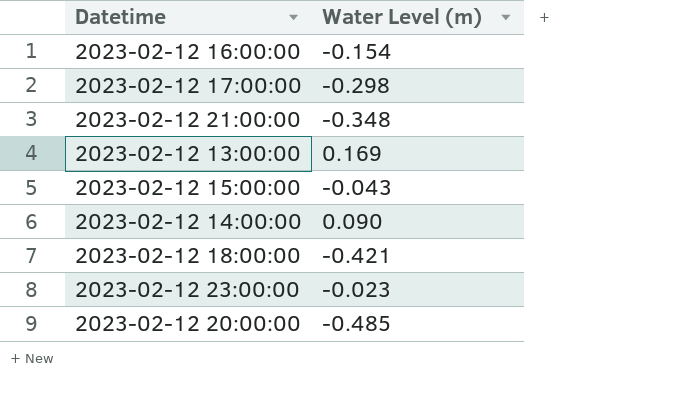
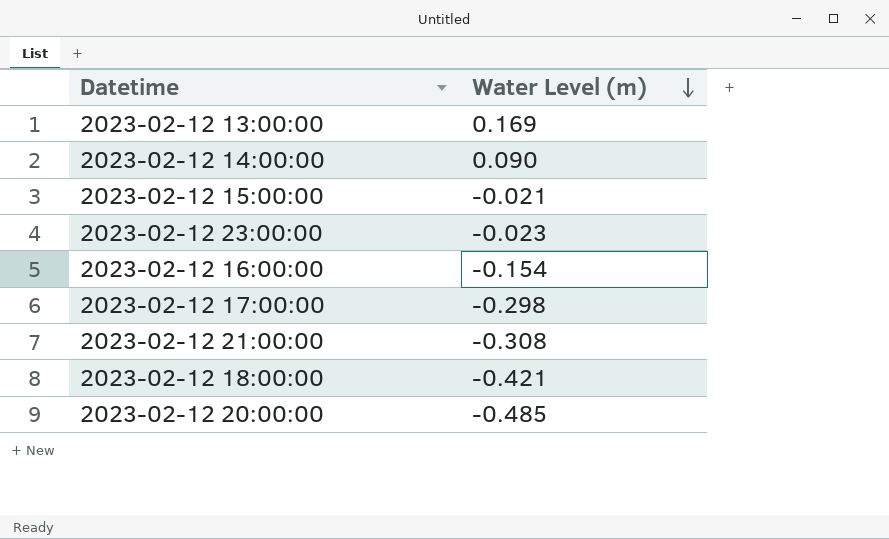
row order: none -> Water Level (m) descending
2023-02-12 15:00:00 | Water Level (m): -0.043 -> -0.021
2023-02-12 21:00:00 | Water Level (m): -0.348 -> -0.308

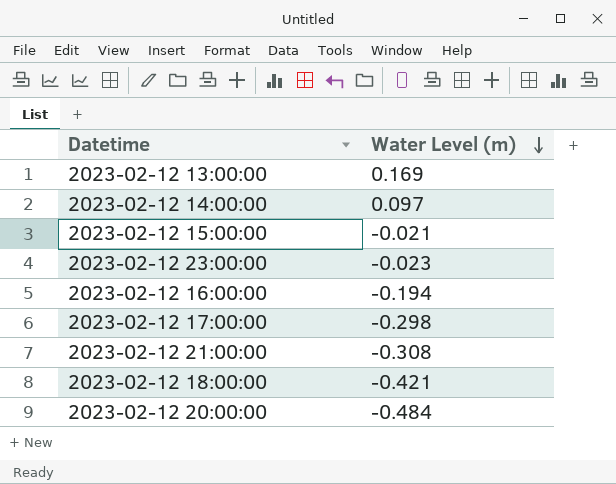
2023-02-12 14:00:00 | Water Level (m): 0.090 -> 0.097
2023-02-12 16:00:00 | Water Level (m): -0.154 -> -0.194
2023-02-12 20:00:00 | Water Level (m): -0.485 -> -0.484

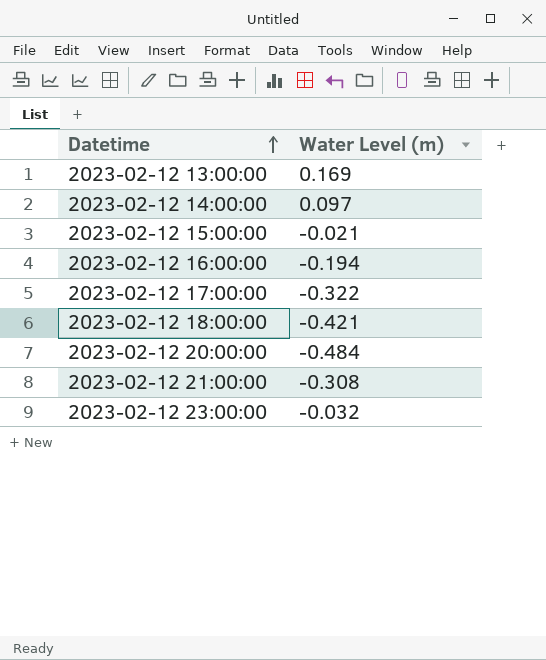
row order: Water Level (m) descending -> Datetime ascending
2023-02-12 17:00:00 | Water Level (m): -0.298 -> -0.322
2023-02-12 23:00:00 | Water Level (m): -0.023 -> -0.032

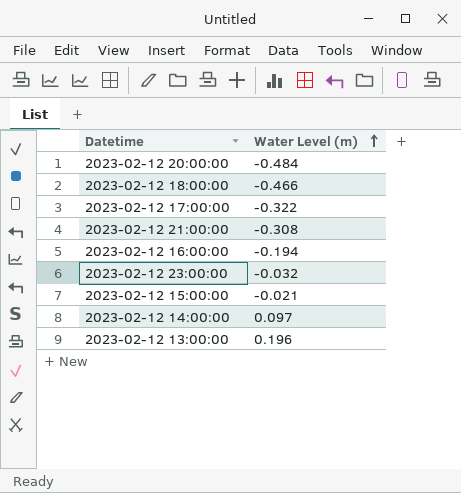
row order: Datetime ascending -> Water Level (m) ascending
2023-02-12 18:00:00 | Water Level (m): -0.421 -> -0.466
2023-02-12 13:00:00 | Water Level (m): 0.169 -> 0.196

